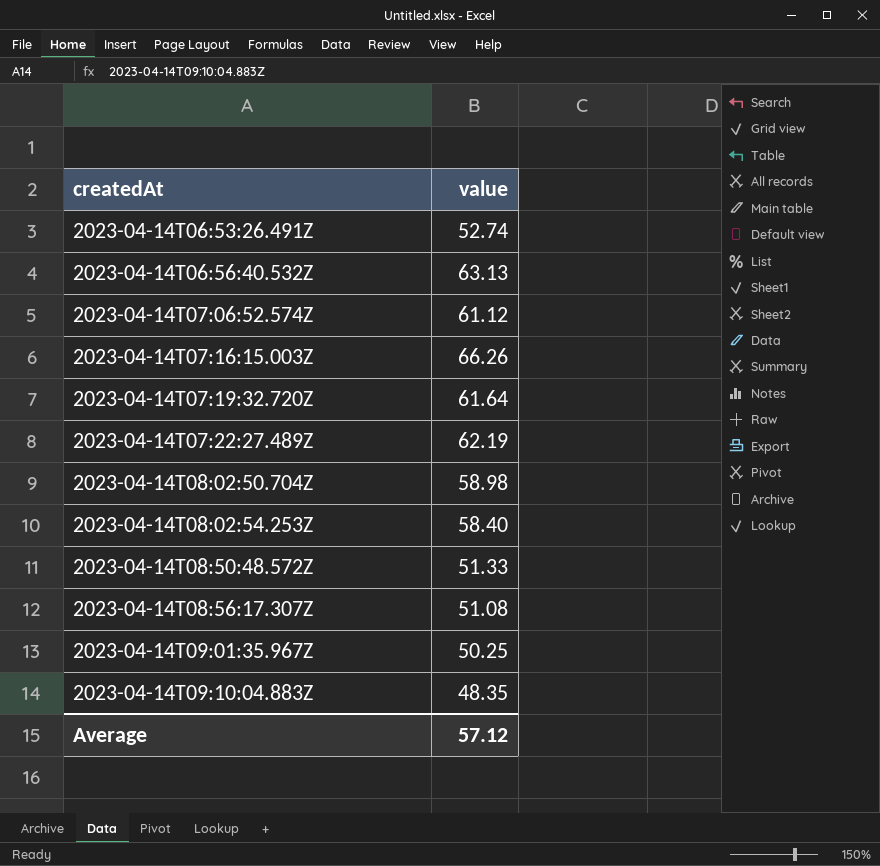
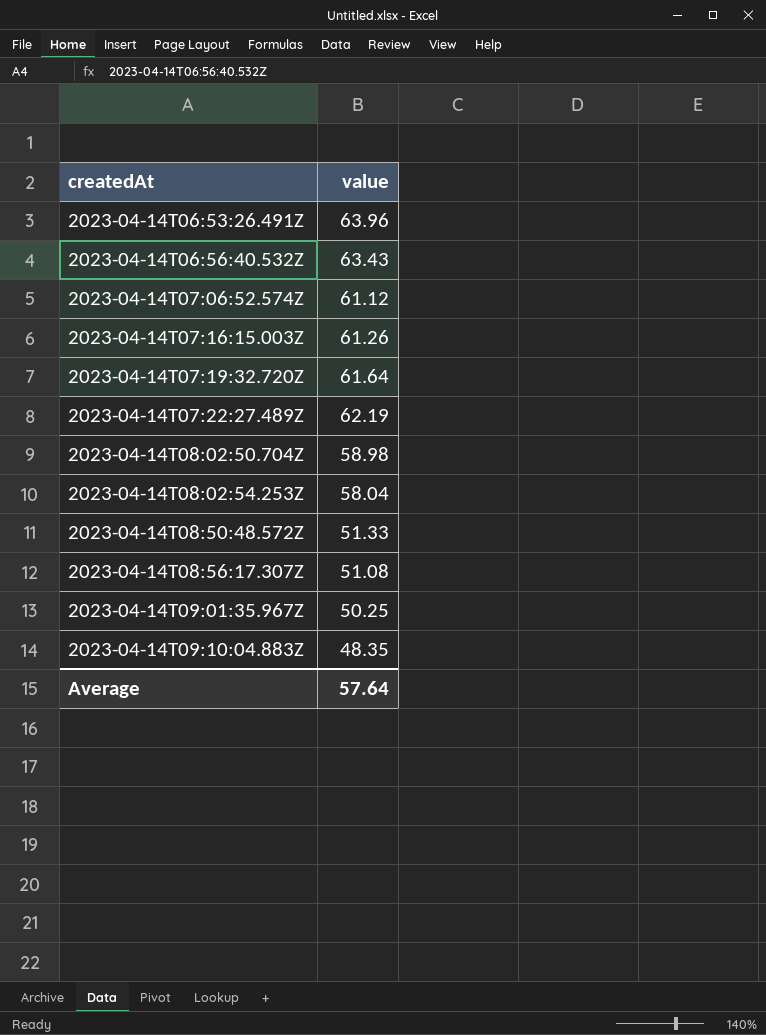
2023-04-14T06:53:26.491Z | value: 52.74 -> 63.96
2023-04-14T06:56:40.532Z | value: 63.13 -> 63.43
2023-04-14T07:16:15.003Z | value: 66.26 -> 61.26
2023-04-14T08:02:54.253Z | value: 58.40 -> 58.04
Average | value: 57.12 -> 57.64

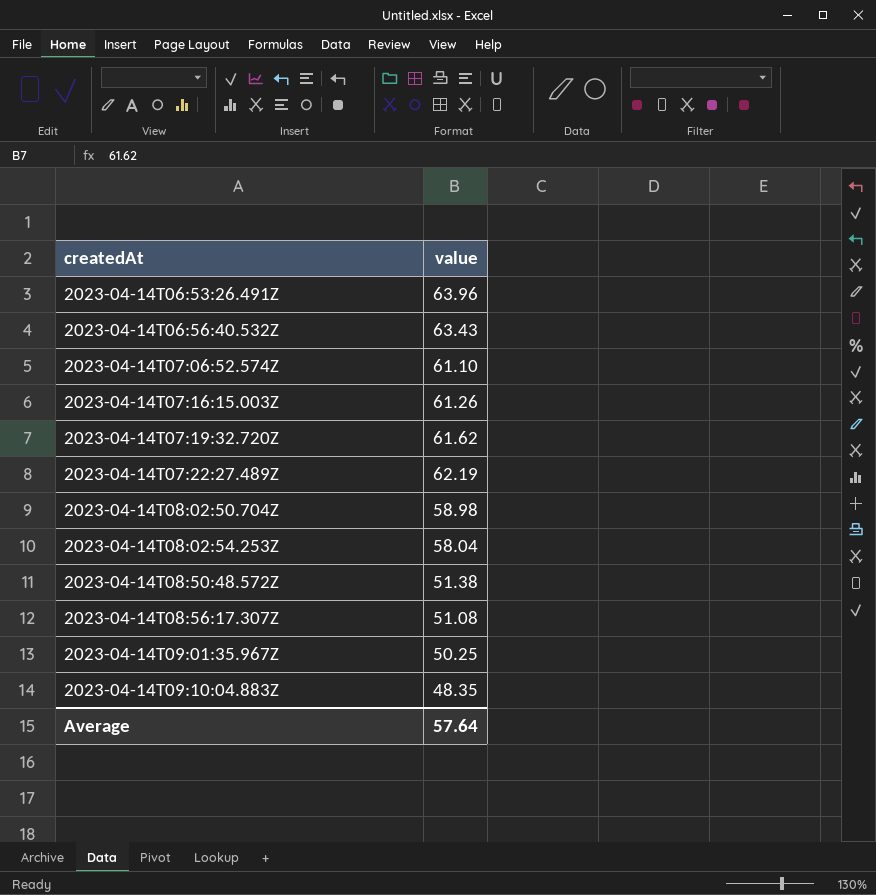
2023-04-14T07:06:52.574Z | value: 61.12 -> 61.10
2023-04-14T07:19:32.720Z | value: 61.64 -> 61.62
2023-04-14T08:50:48.572Z | value: 51.33 -> 51.38

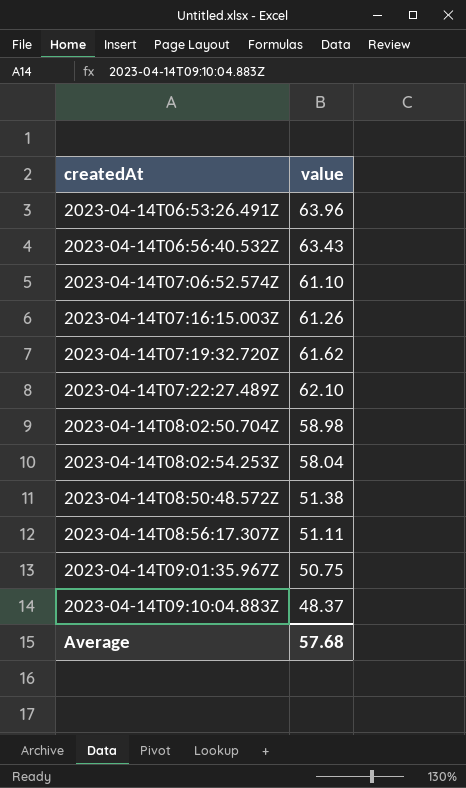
2023-04-14T07:22:27.489Z | value: 62.19 -> 62.10
2023-04-14T08:56:17.307Z | value: 51.08 -> 51.11
2023-04-14T09:01:35.967Z | value: 50.25 -> 50.75
2023-04-14T09:10:04.883Z | value: 48.35 -> 48.37
Average | value: 57.64 -> 57.68

